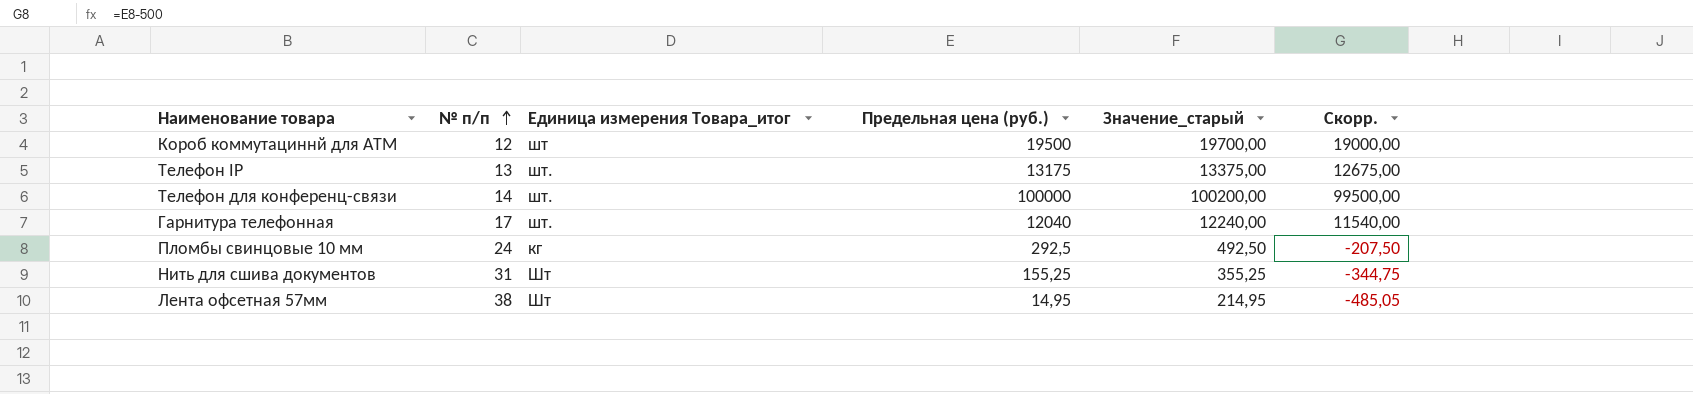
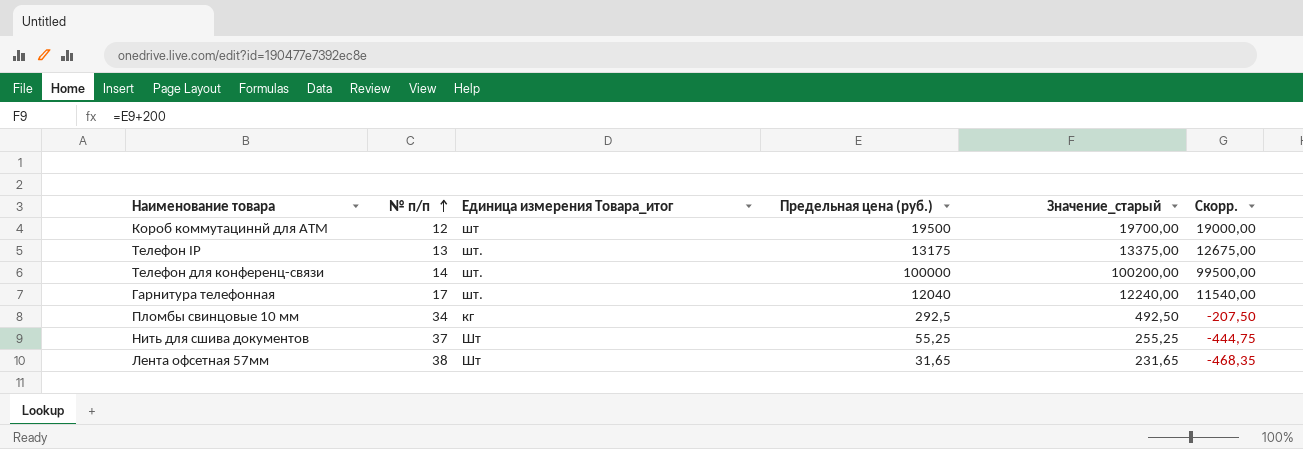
Пломбы свинцовые 10 мм | № п/п: 24 -> 34
Нить для сшива документов | № п/п: 31 -> 37
Нить для сшива документов | Предельная цена (руб.): 155,25 -> 55,25
Нить для сшива документов | Значение_старый: 355,25 -> 255,25
Нить для сшива документов | Скорр.: -344,75 -> -444,75
Лента офсетная 57мм | Предельная цена (руб.): 14,95 -> 31,65
Лента офсетная 57мм | Значение_старый: 214,95 -> 231,65
Лента офсетная 57мм | Скорр.: -485,05 -> -468,35

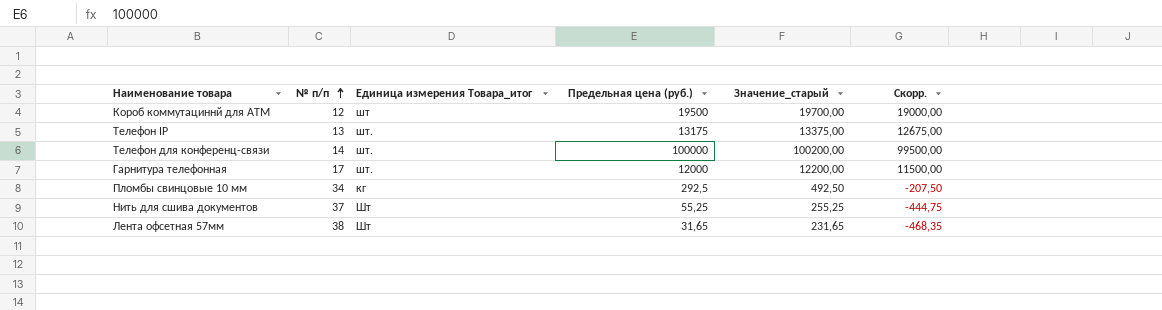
Гарнитура телефонная | Предельная цена (руб.): 12040 -> 12000
Гарнитура телефонная | Значение_старый: 12240,00 -> 12200,00
Гарнитура телефонная | Скорр.: 11540,00 -> 11500,00

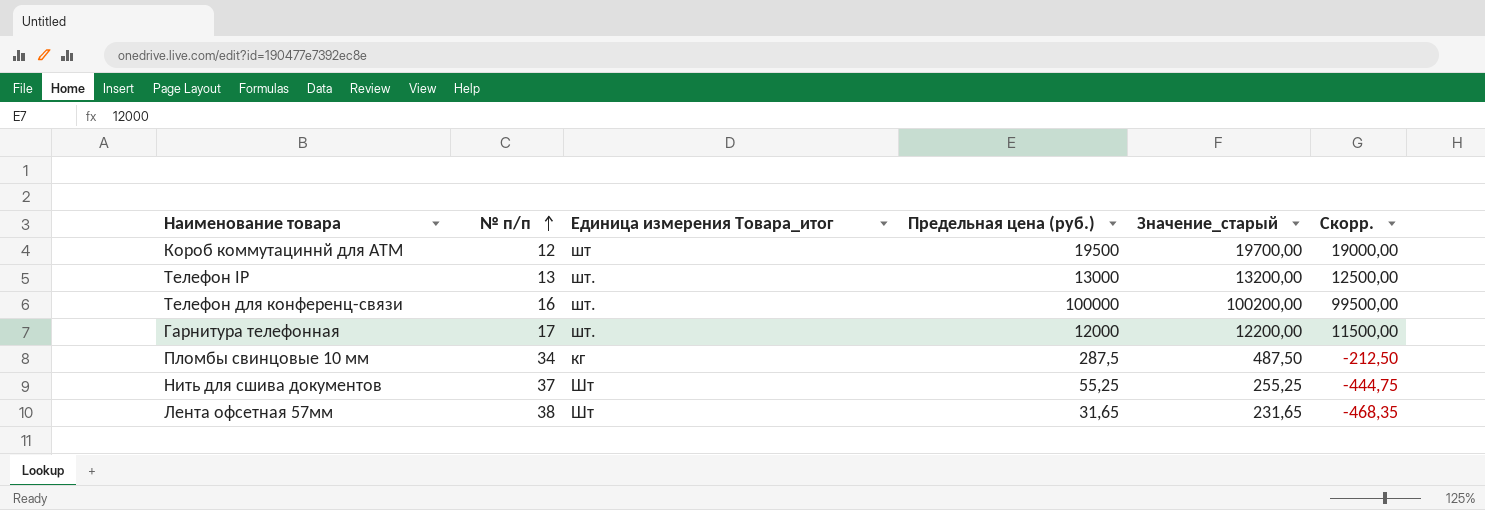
Телефон IP | Предельная цена (руб.): 13175 -> 13000
Телефон IP | Значение_старый: 13375,00 -> 13200,00
Телефон IP | Скорр.: 12675,00 -> 12500,00
Телефон для конференц-связи | № п/п: 14 -> 16
Пломбы свинцовые 10 мм | Предельная цена (руб.): 292,5 -> 287,5
Пломбы свинцовые 10 мм | Значение_старый: 492,50 -> 487,50
Пломбы свинцовые 10 мм | Скорр.: -207,50 -> -212,50

